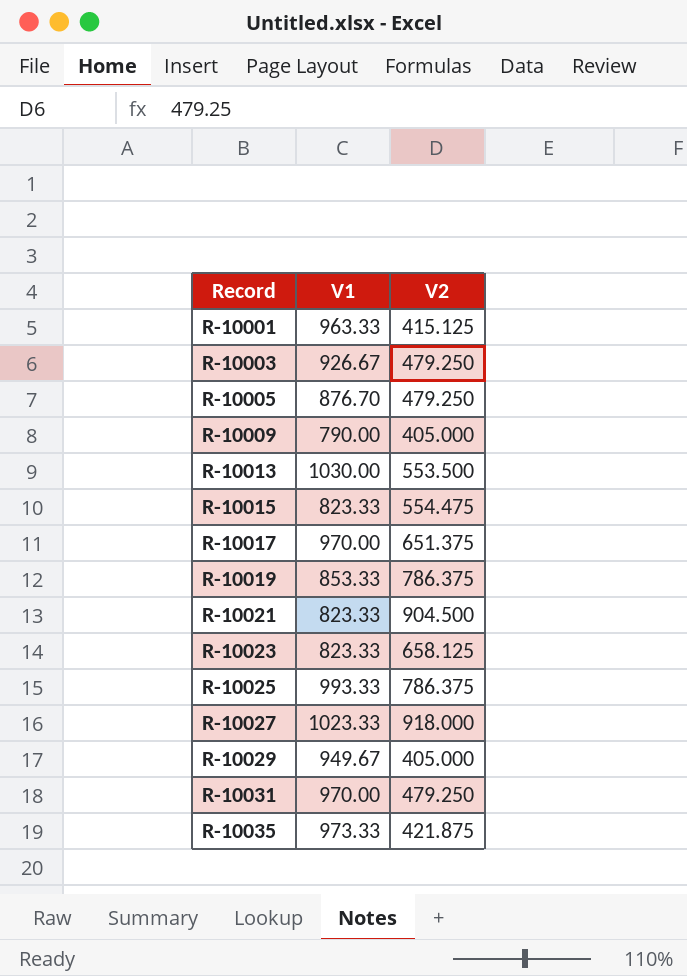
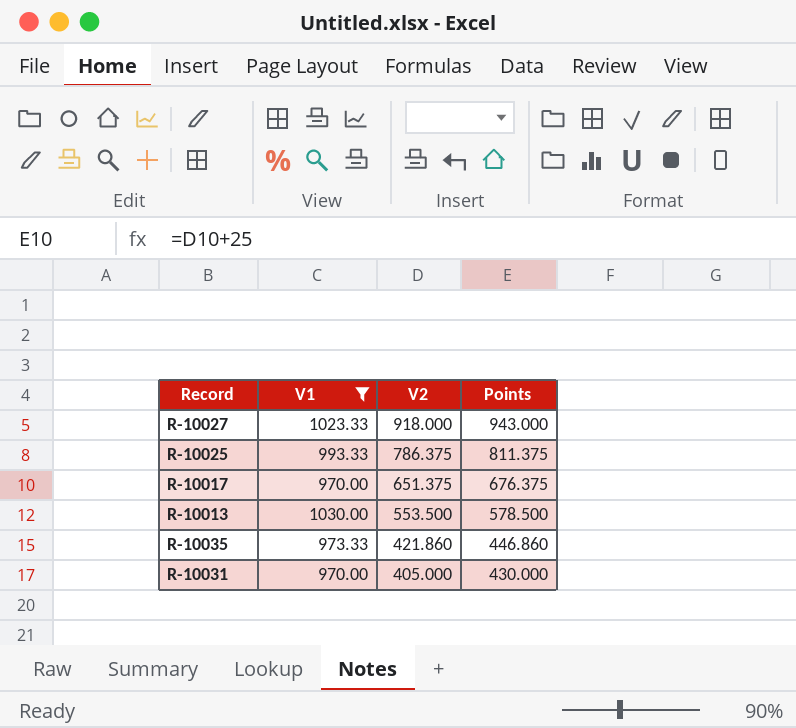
filter: none -> V1 >= 970.00
row order: Record ascending -> V2 descending
column Points | formula: none -> [V2] + 25
R-10035 | V2: 421.875 -> 421.860
R-10031 | V2: 479.250 -> 405.000

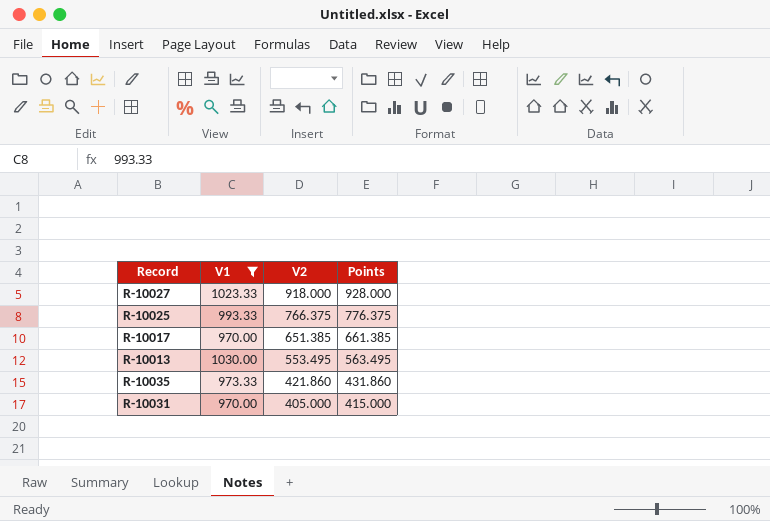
column Points | formula: [V2] + 25 -> [V2] + 10
R-10025 | V2: 786.375 -> 766.375
R-10017 | V2: 651.375 -> 651.385
R-10013 | V2: 553.500 -> 553.495

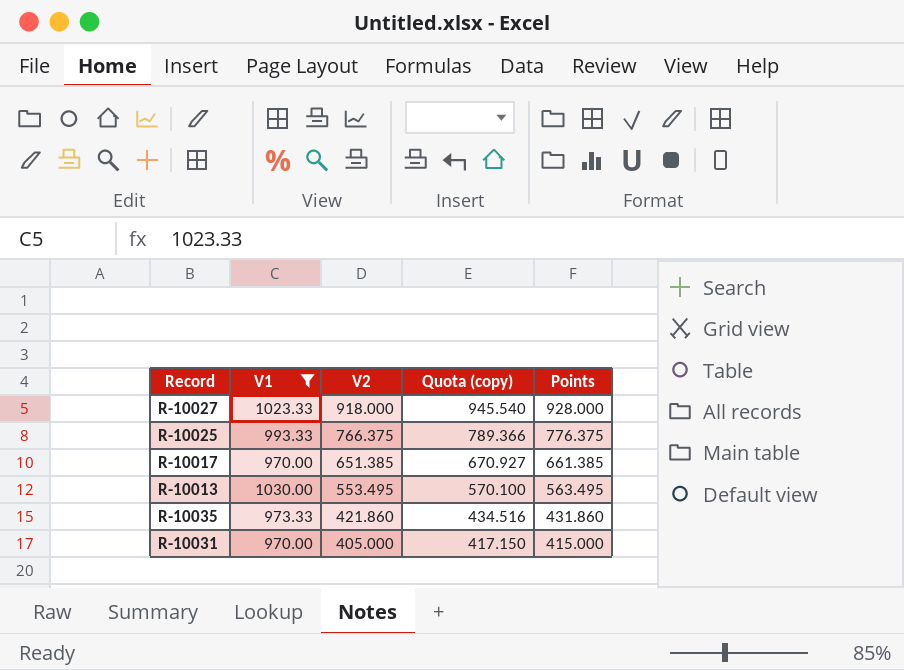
column Quota (copy) | formula: none -> [V2] * 1.03

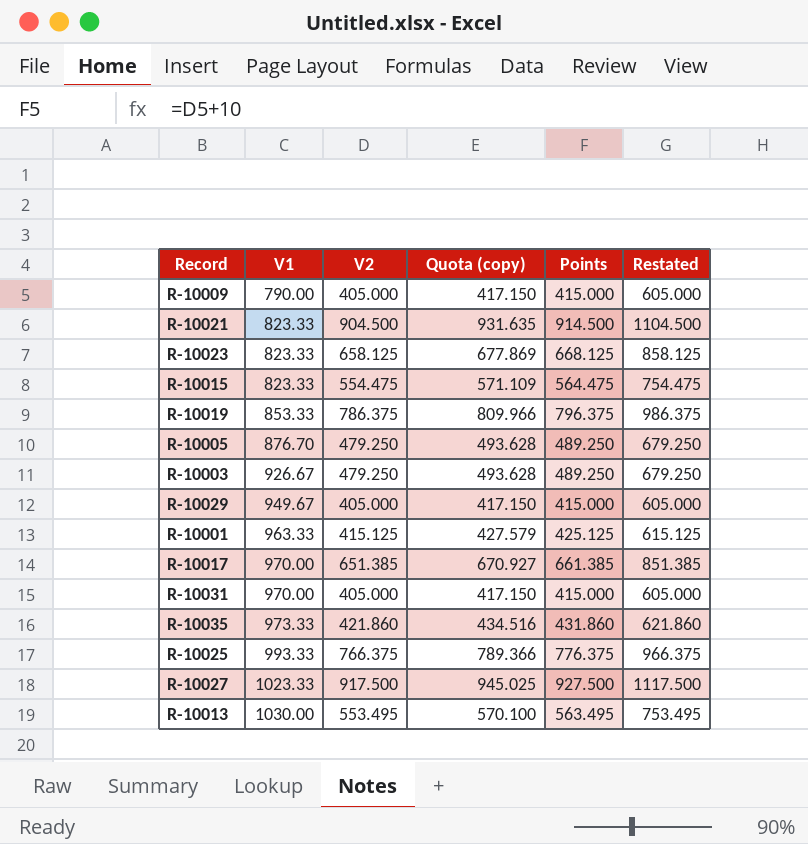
filter: V1 >= 970.00 -> none
row order: V2 descending -> V1 ascending
column Restated | formula: none -> [V2] + 200
R-10027 | V2: 918.000 -> 917.500
R-10027 | Quota (copy): 945.540 -> 945.025
R-10027 | Points: 928.000 -> 927.500

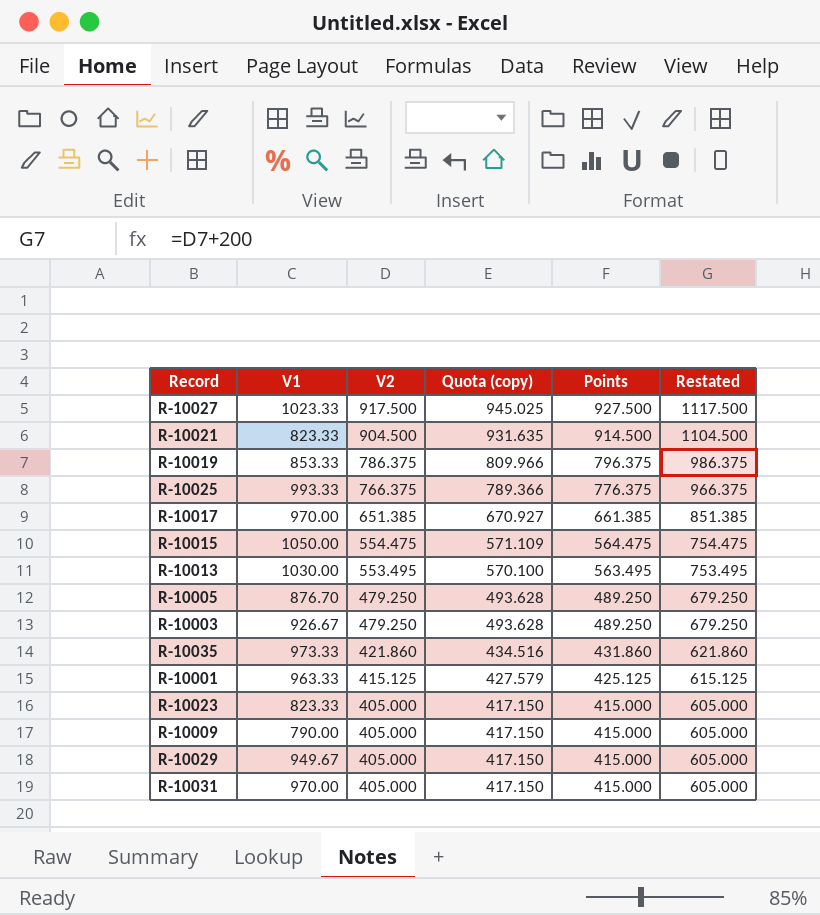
row order: V1 ascending -> V2 descending
R-10015 | V1: 823.33 -> 1050.00
R-10023 | V2: 658.125 -> 405.000
R-10023 | Quota (copy): 677.869 -> 417.150
R-10023 | Points: 668.125 -> 415.000
R-10023 | Restated: 858.125 -> 605.000

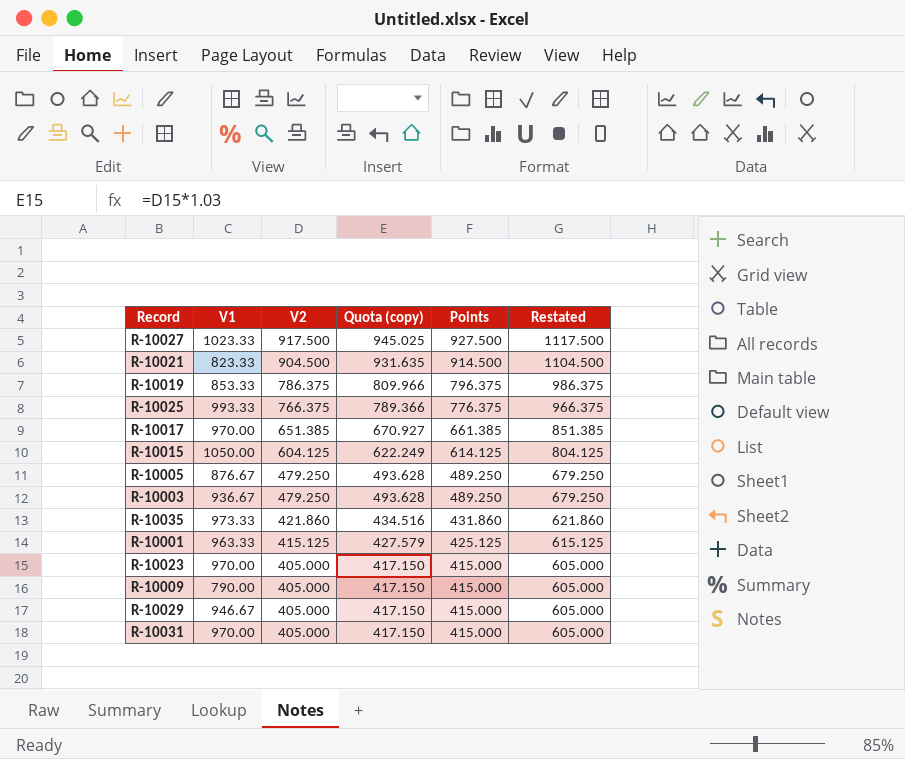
row R-10013: 1030.00 | 553.495 | 570.100 | 563.495 | 753.495 -> none
R-10015 | V2: 554.475 -> 604.125
R-10015 | Quota (copy): 571.109 -> 622.249
R-10015 | Points: 564.475 -> 614.125
R-10015 | Restated: 754.475 -> 804.125
R-10005 | V1: 876.70 -> 876.67
R-10003 | V1: 926.67 -> 936.67
R-10023 | V1: 823.33 -> 970.00
R-10029 | V1: 949.67 -> 946.67

